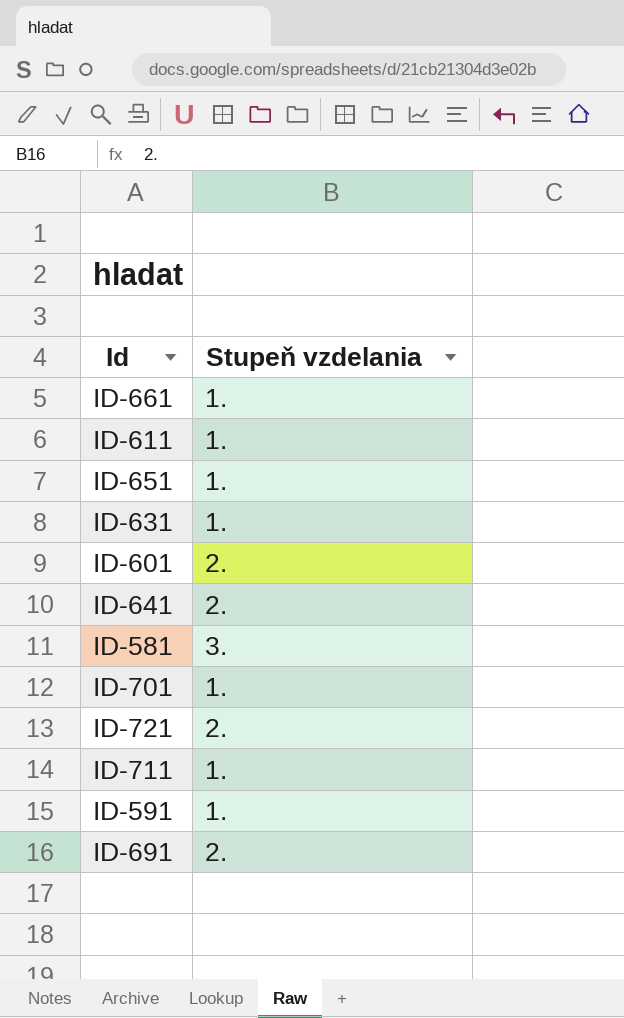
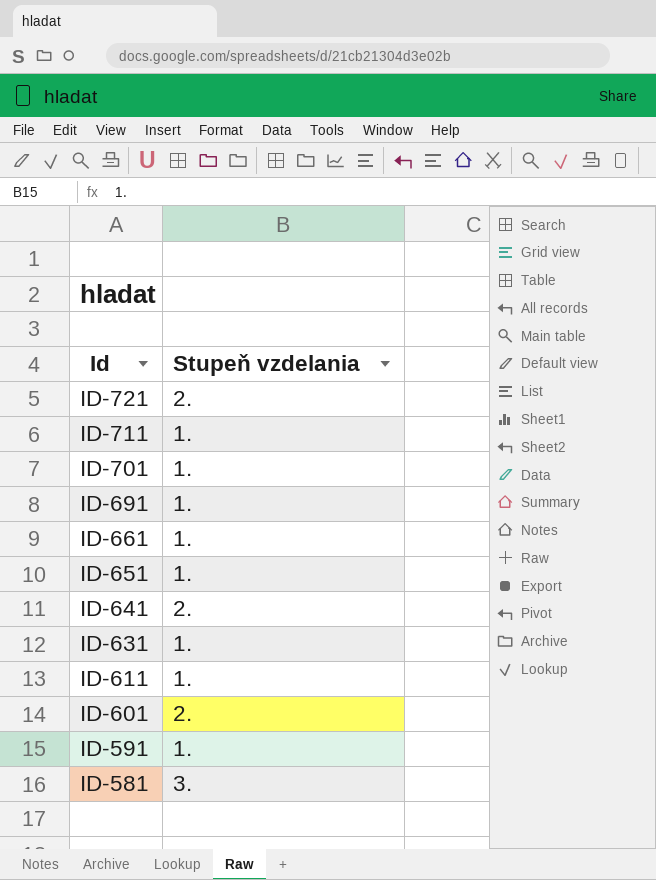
row order: none -> Id descending
ID-691 | Stupeň vzdelania: 2. -> 1.

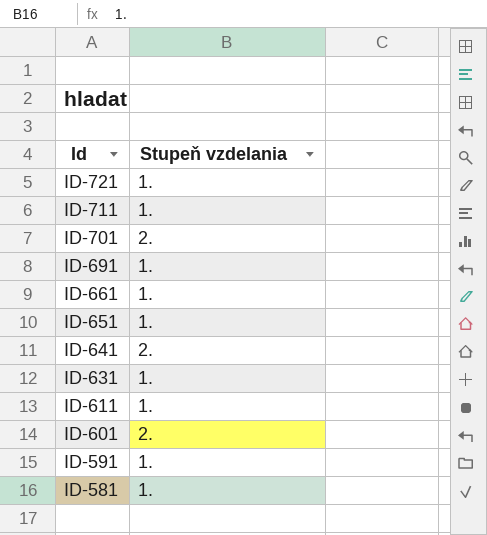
ID-721 | Stupeň vzdelania: 2. -> 1.
ID-701 | Stupeň vzdelania: 1. -> 2.
ID-581 | Stupeň vzdelania: 3. -> 1.

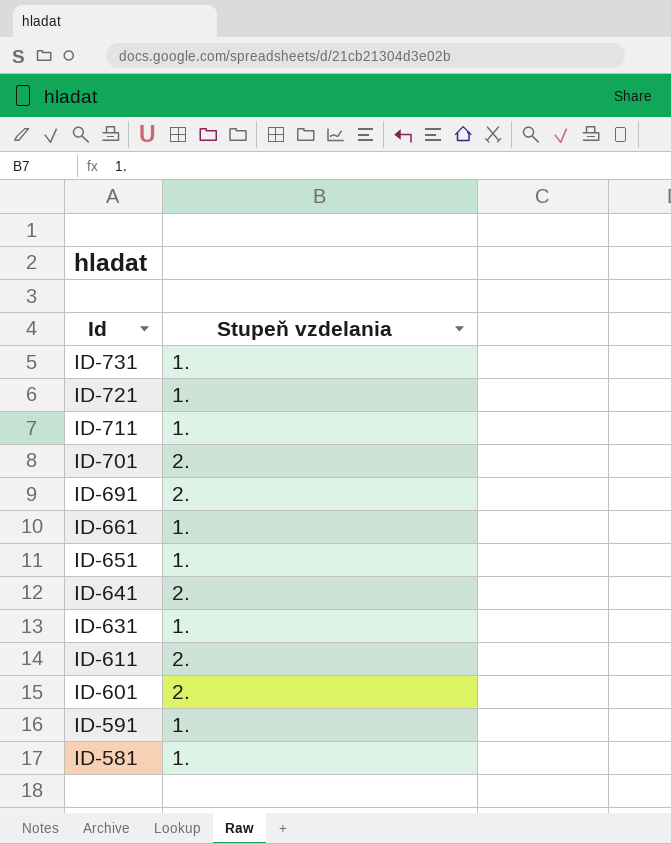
row ID-731: none -> 1.
ID-691 | Stupeň vzdelania: 1. -> 2.
ID-611 | Stupeň vzdelania: 1. -> 2.

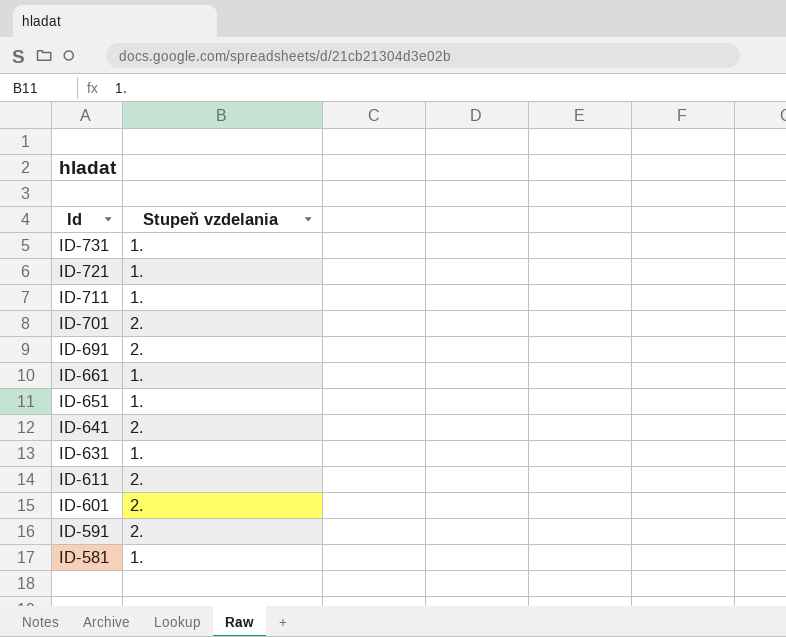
ID-591 | Stupeň vzdelania: 1. -> 2.

